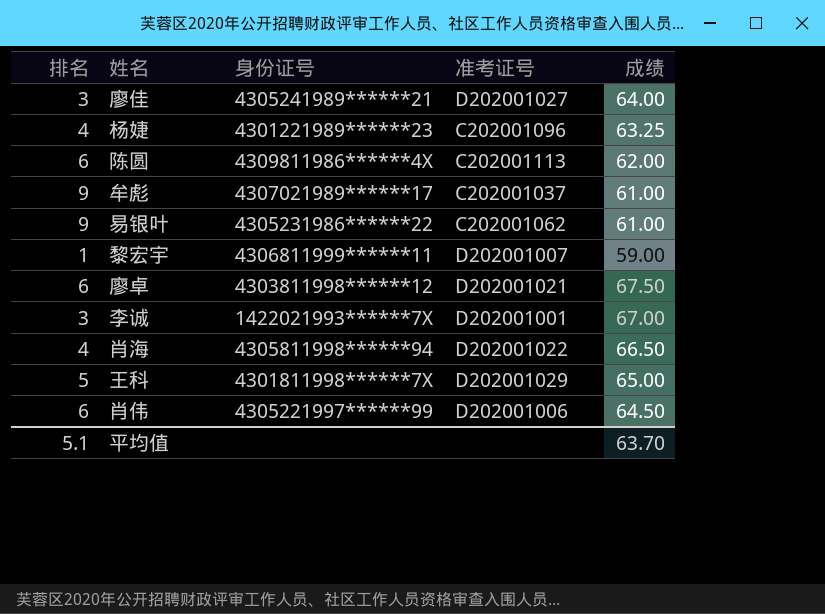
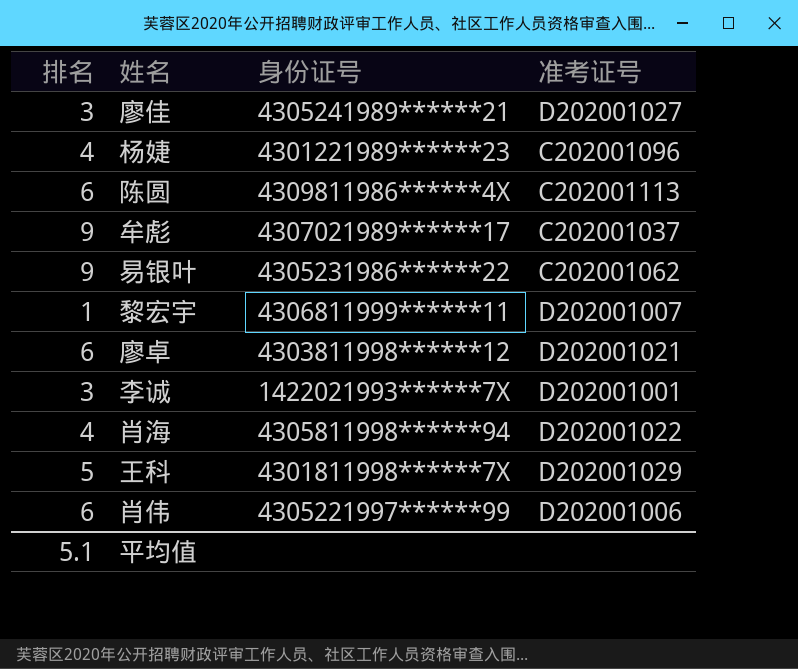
column 成绩 | position: 5 -> none

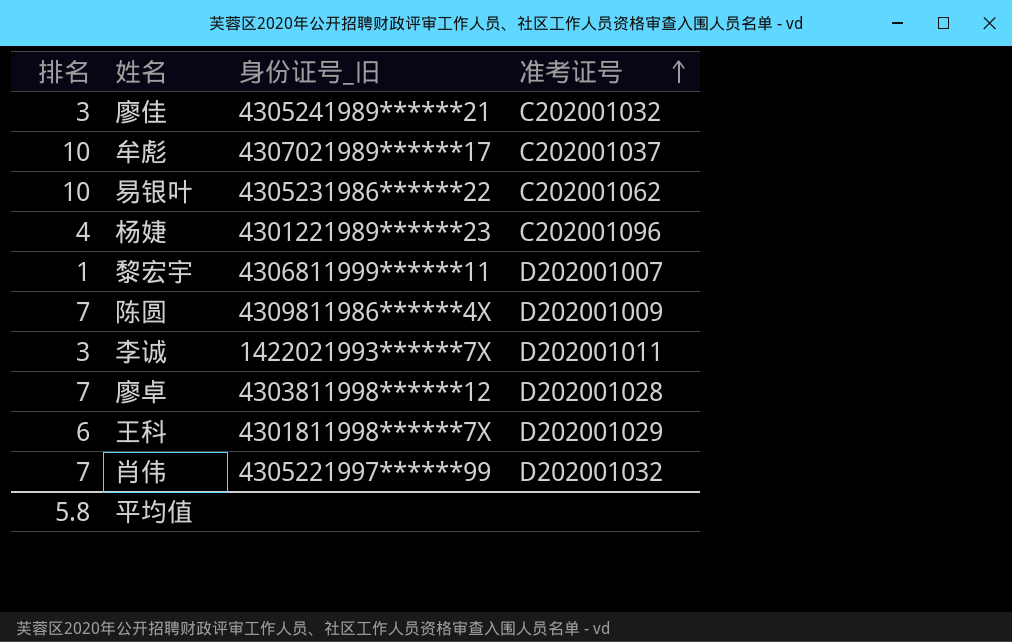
row order: none -> 准考证号 ascending
column name: 身份证号 -> 身份证号_旧
row 肖海: 4 | 4305811998******94 | D202001022 -> none
廖佳 | 准考证号: D202001027 -> C202001032
牟彪 | 排名: 9 -> 10
易银叶 | 排名: 9 -> 10
陈圆 | 排名: 6 -> 7
陈圆 | 准考证号: C202001113 -> D202001009
李诚 | 准考证号: D202001001 -> D202001011
廖卓 | 排名: 6 -> 7
廖卓 | 准考证号: D202001021 -> D202001028
王科 | 排名: 5 -> 6
肖伟 | 排名: 6 -> 7
肖伟 | 准考证号: D202001006 -> D202001032
平均值 | 排名: 5.1 -> 5.8

